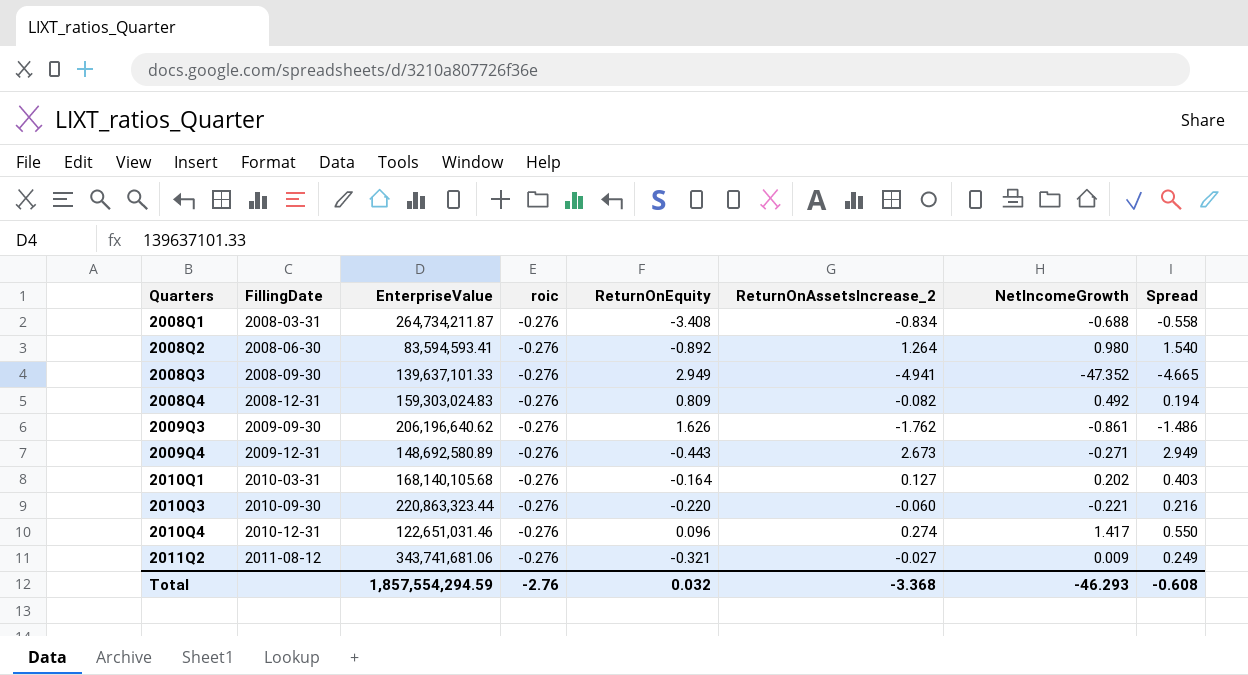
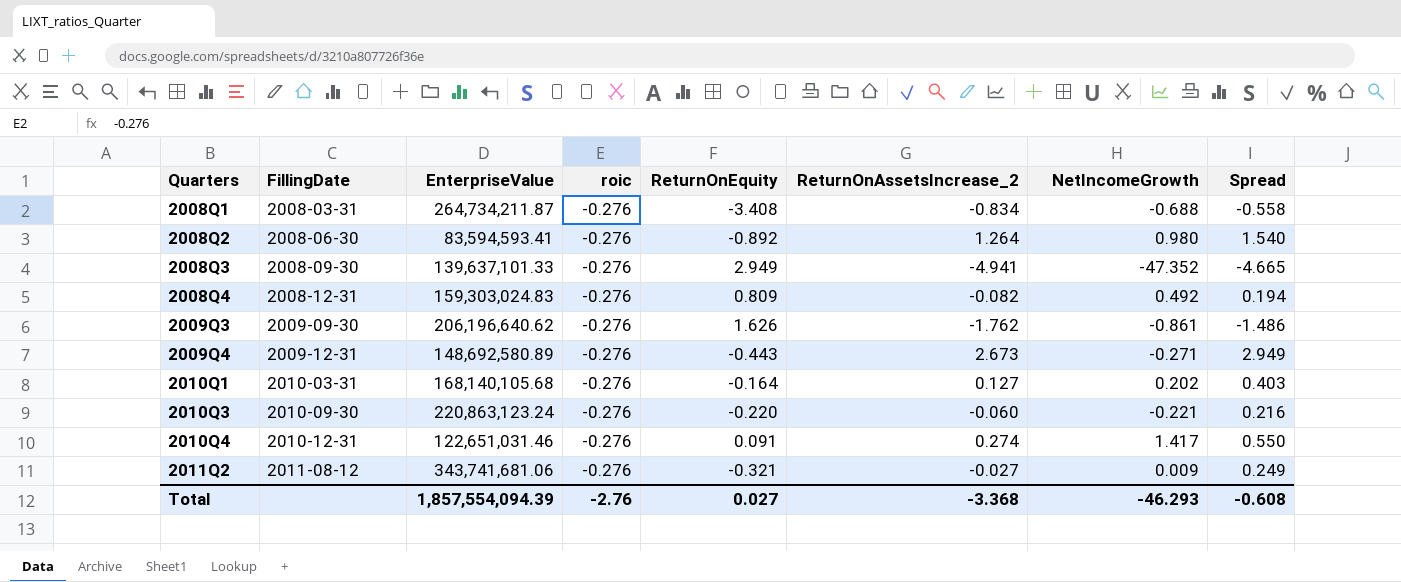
2010Q3 | EnterpriseValue: 220,863,323.44 -> 220,863,123.24
2010Q4 | ReturnOnEquity: 0.096 -> 0.091
Total | EnterpriseValue: 1,857,554,294.59 -> 1,857,554,094.39
Total | ReturnOnEquity: 0.032 -> 0.027

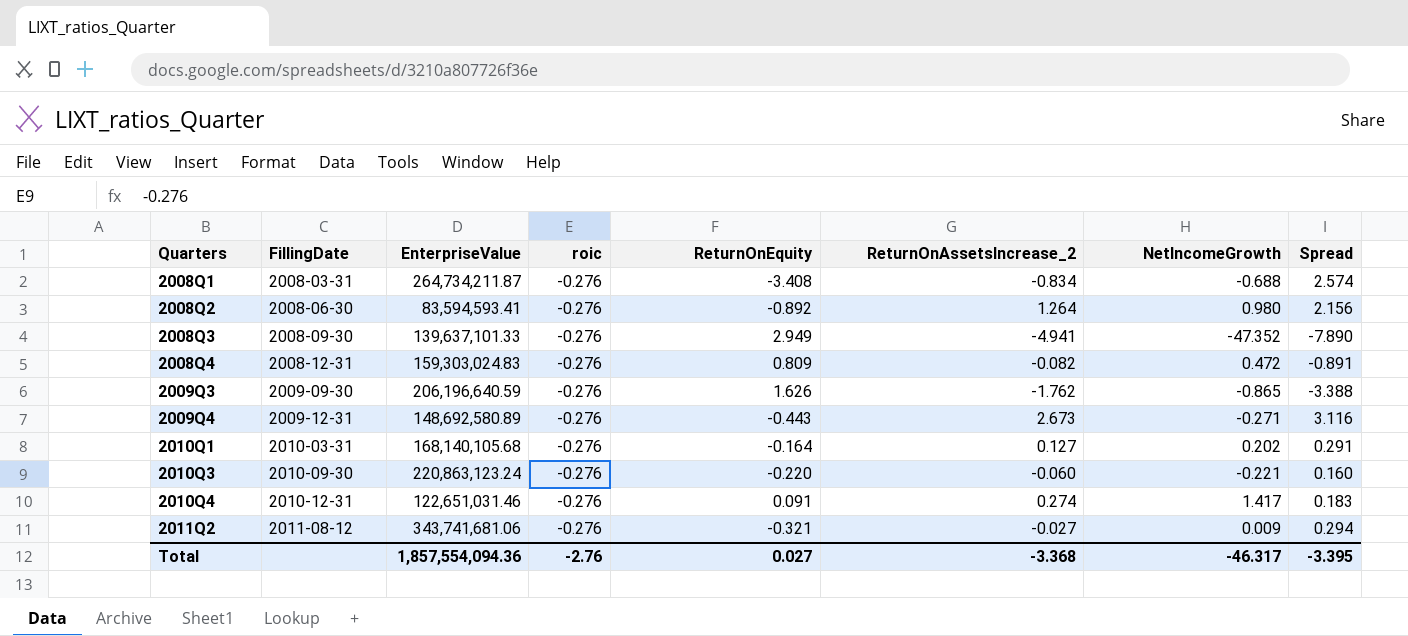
column Spread | formula: [ReturnOnAssetsIncrease_2] - [roic] -> [ReturnOnAssetsIncrease_2] - [ReturnOnEquity]
2008Q4 | NetIncomeGrowth: 0.492 -> 0.472
2009Q3 | EnterpriseValue: 206,196,640.62 -> 206,196,640.59
2009Q3 | NetIncomeGrowth: -0.861 -> -0.865
Total | EnterpriseValue: 1,857,554,094.39 -> 1,857,554,094.36
Total | NetIncomeGrowth: -46.293 -> -46.317
Total | Spread: -0.608 -> -3.395

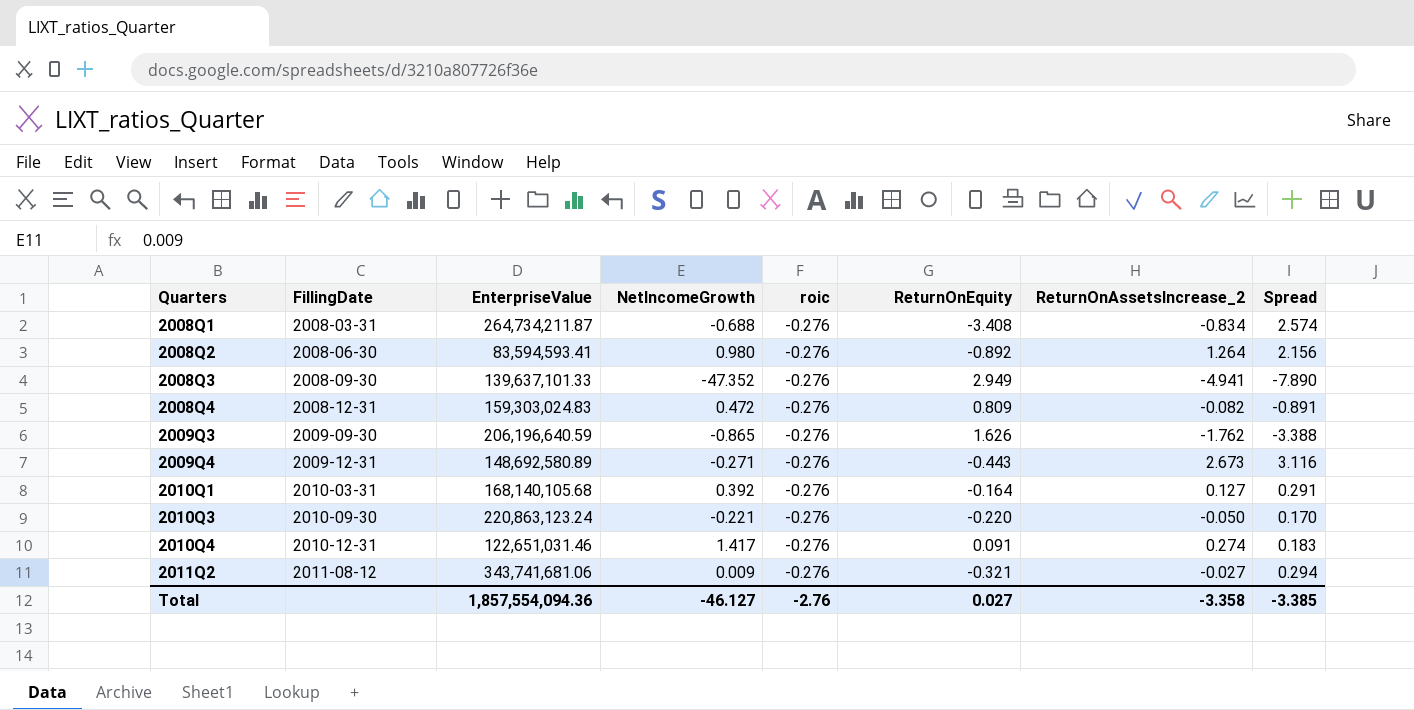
column NetIncomeGrowth | position: 7 -> 4
2010Q1 | NetIncomeGrowth: 0.202 -> 0.392
2010Q3 | ReturnOnAssetsIncrease_2: -0.060 -> -0.050
2010Q3 | Spread: 0.160 -> 0.170
Total | NetIncomeGrowth: -46.317 -> -46.127
Total | ReturnOnAssetsIncrease_2: -3.368 -> -3.358
Total | Spread: -3.395 -> -3.385

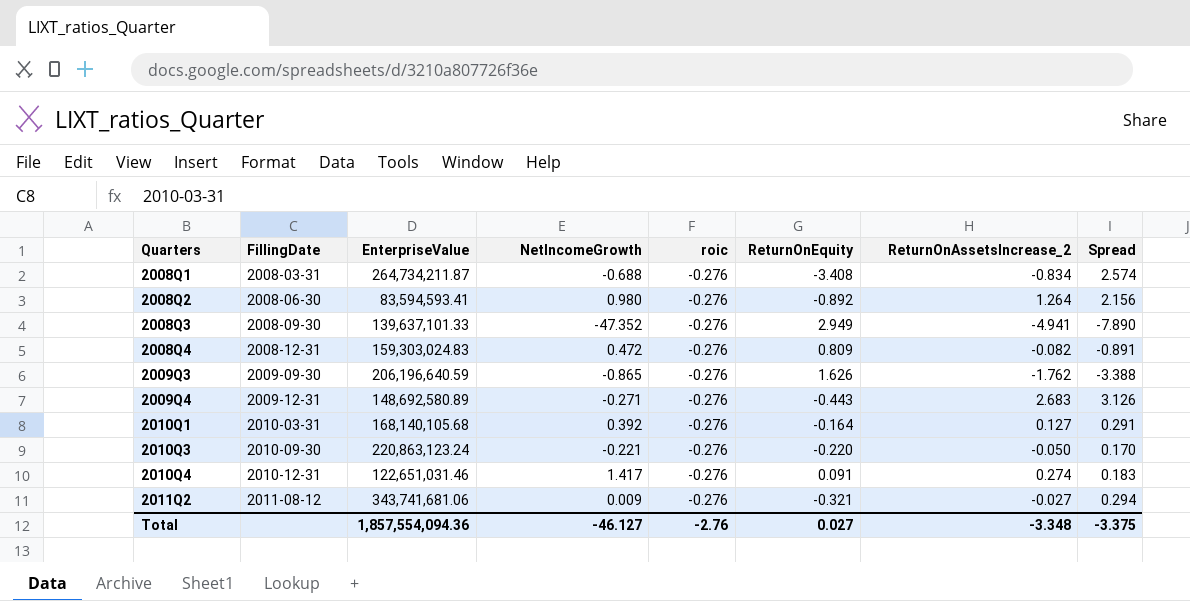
2009Q4 | ReturnOnAssetsIncrease_2: 2.673 -> 2.683
2009Q4 | Spread: 3.116 -> 3.126
Total | ReturnOnAssetsIncrease_2: -3.358 -> -3.348
Total | Spread: -3.385 -> -3.375

